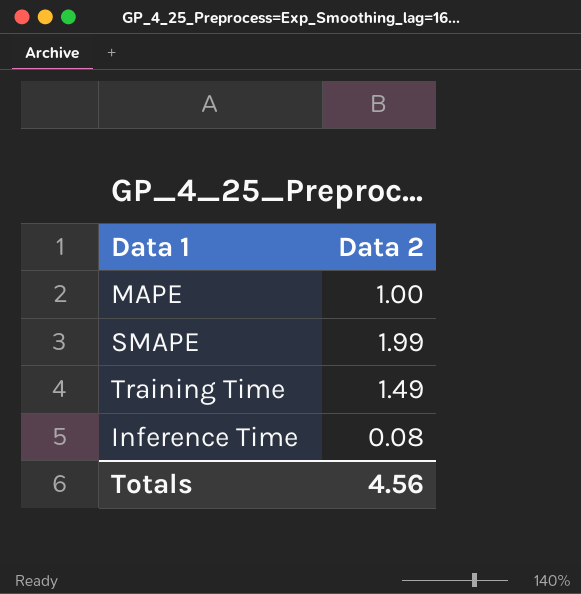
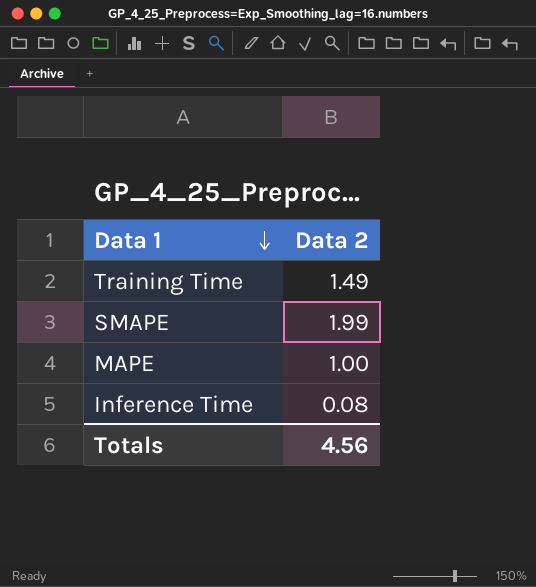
row order: none -> Data 1 descending

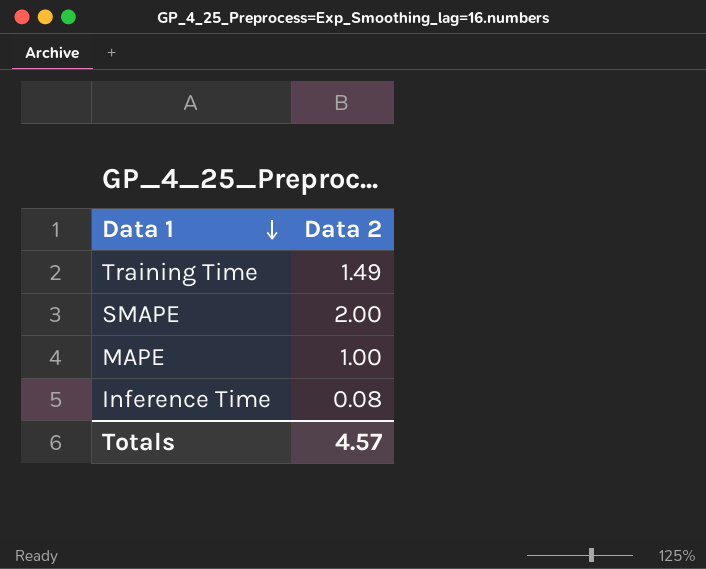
SMAPE | Data 2: 1.99 -> 2.00
Totals | Data 2: 4.56 -> 4.57

